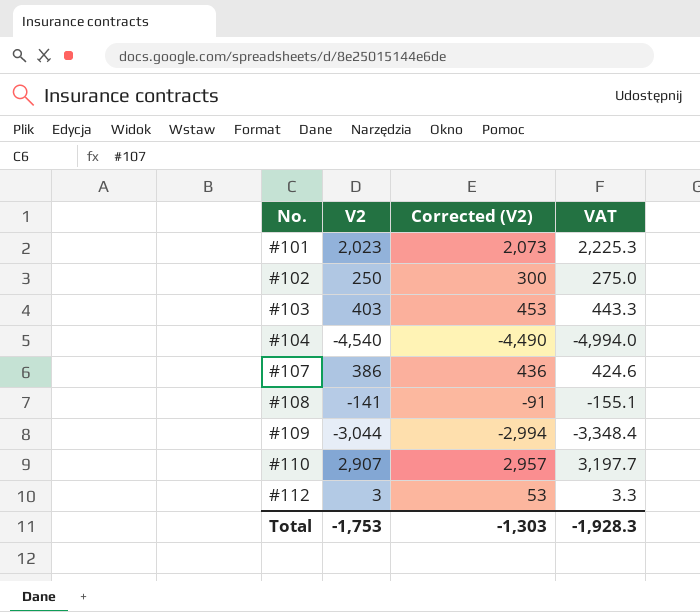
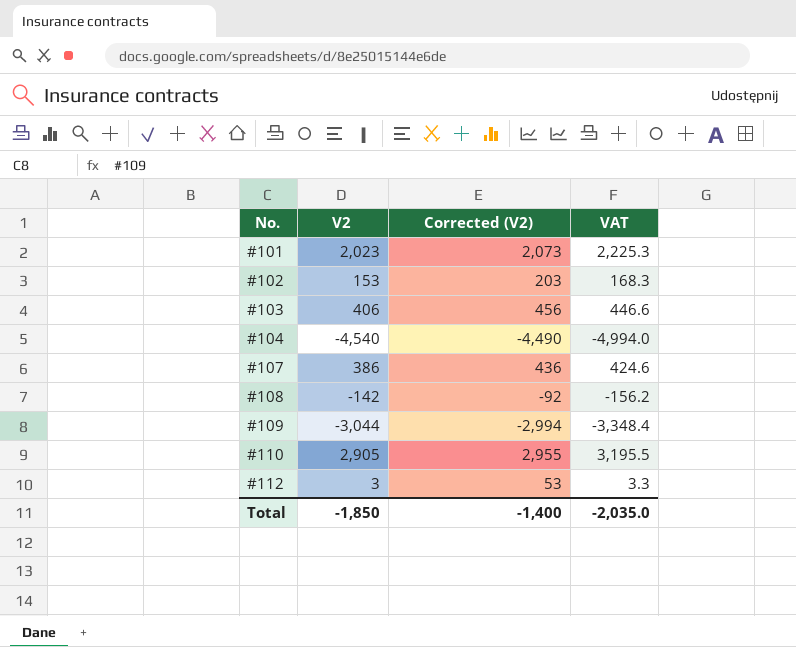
#102 | V2: 250 -> 153
#102 | Corrected (V2): 300 -> 203
#102 | VAT: 275.0 -> 168.3
#103 | V2: 403 -> 406
#103 | Corrected (V2): 453 -> 456
#103 | VAT: 443.3 -> 446.6
#108 | V2: -141 -> -142
#108 | Corrected (V2): -91 -> -92
#108 | VAT: -155.1 -> -156.2
#110 | V2: 2,907 -> 2,905
#110 | Corrected (V2): 2,957 -> 2,955
#110 | VAT: 3,197.7 -> 3,195.5
Total | V2: -1,753 -> -1,850
Total | Corrected (V2): -1,303 -> -1,400
Total | VAT: -1,928.3 -> -2,035.0

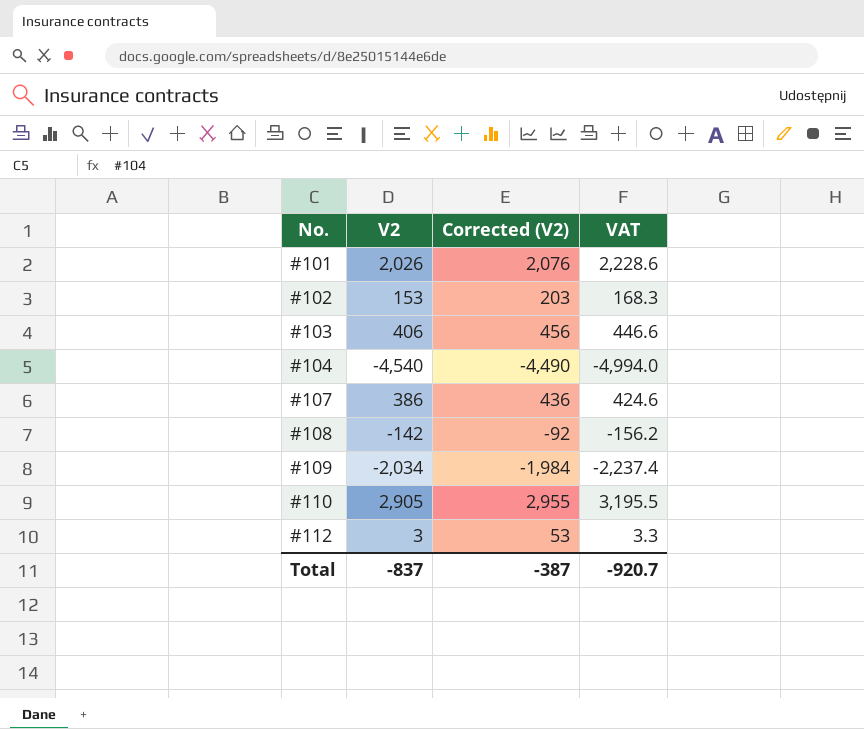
#101 | V2: 2,023 -> 2,026
#101 | Corrected (V2): 2,073 -> 2,076
#101 | VAT: 2,225.3 -> 2,228.6
#109 | V2: -3,044 -> -2,034
#109 | Corrected (V2): -2,994 -> -1,984
#109 | VAT: -3,348.4 -> -2,237.4
Total | V2: -1,850 -> -837
Total | Corrected (V2): -1,400 -> -387
Total | VAT: -2,035.0 -> -920.7

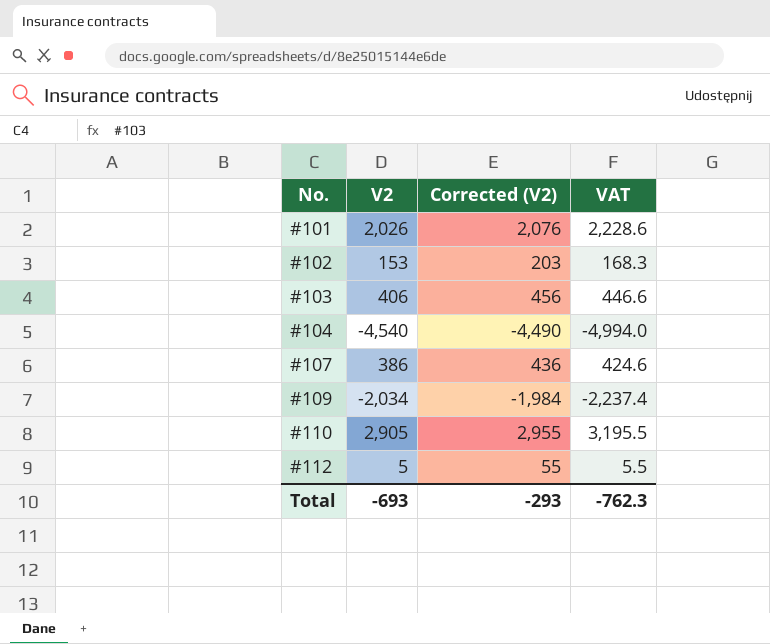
row #108: -142 | -92 | -156.2 -> none
#112 | V2: 3 -> 5
#112 | Corrected (V2): 53 -> 55
#112 | VAT: 3.3 -> 5.5
Total | V2: -837 -> -693
Total | Corrected (V2): -387 -> -293
Total | VAT: -920.7 -> -762.3

